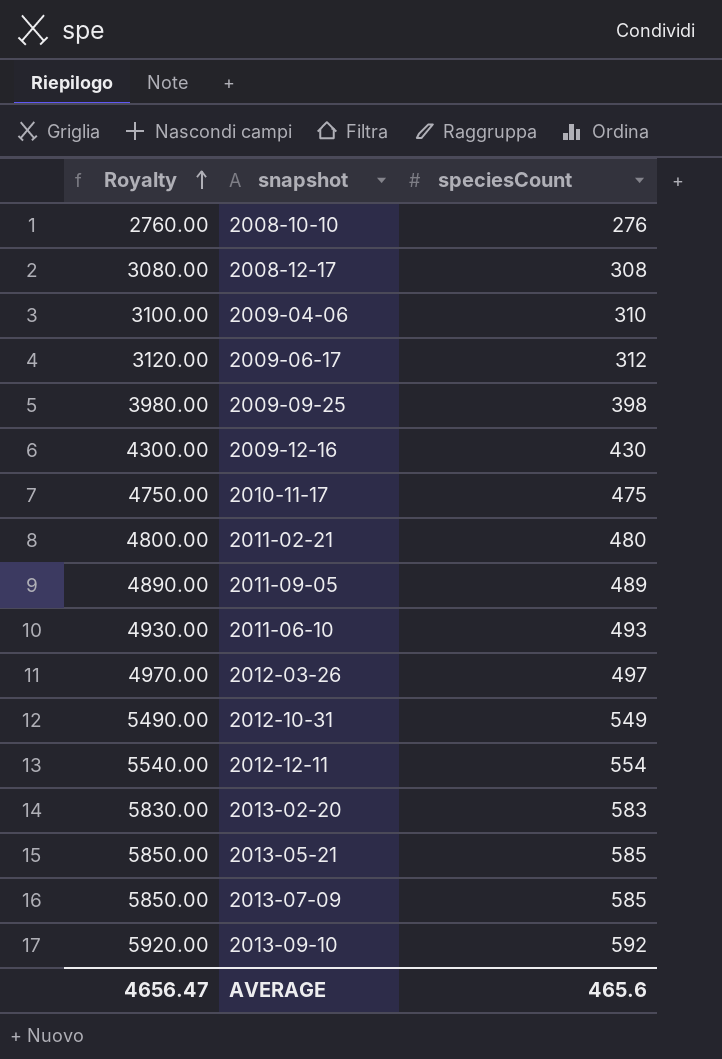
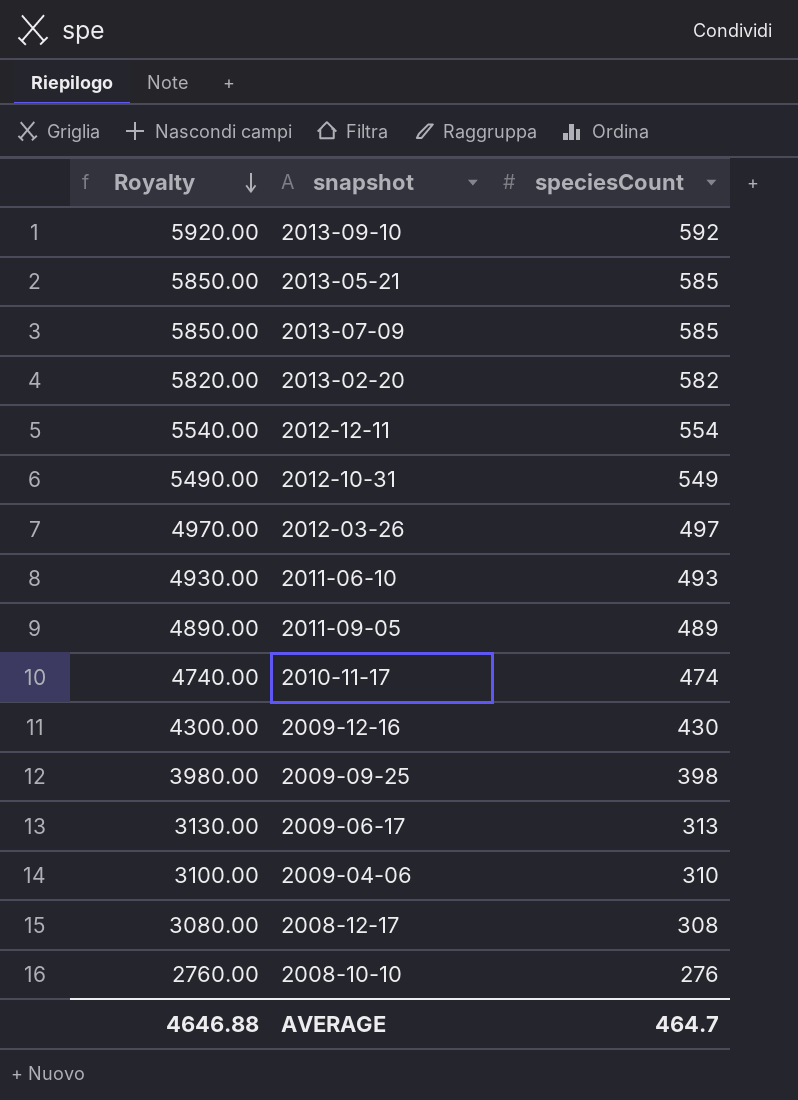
row order: Royalty ascending -> Royalty descending
row 2011-02-21: 4800.00 | 480 -> none
2013-02-20 | Royalty: 5830.00 -> 5820.00
2013-02-20 | speciesCount: 583 -> 582
2010-11-17 | Royalty: 4750.00 -> 4740.00
2010-11-17 | speciesCount: 475 -> 474
2009-06-17 | Royalty: 3120.00 -> 3130.00
2009-06-17 | speciesCount: 312 -> 313
AVERAGE | Royalty: 4656.47 -> 4646.88
AVERAGE | speciesCount: 465.6 -> 464.7

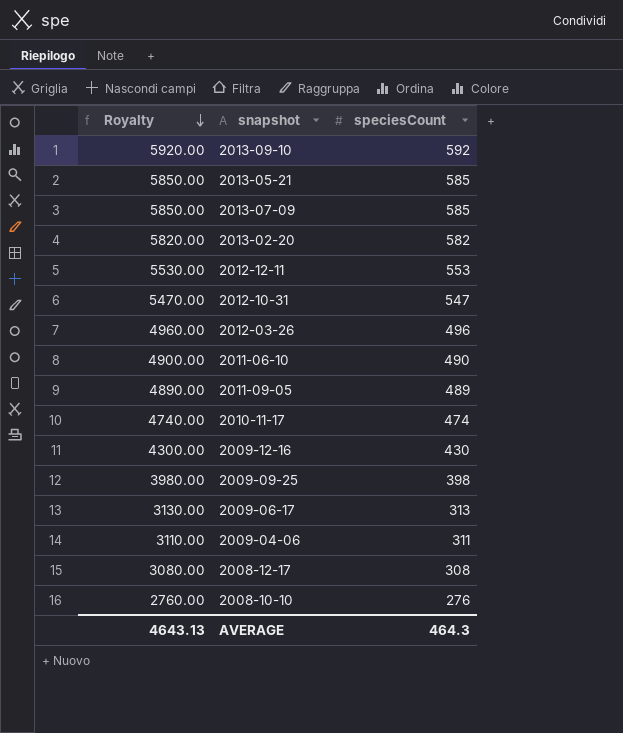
2012-12-11 | Royalty: 5540.00 -> 5530.00
2012-12-11 | speciesCount: 554 -> 553
2012-10-31 | Royalty: 5490.00 -> 5470.00
2012-10-31 | speciesCount: 549 -> 547
2012-03-26 | Royalty: 4970.00 -> 4960.00
2012-03-26 | speciesCount: 497 -> 496
2011-06-10 | Royalty: 4930.00 -> 4900.00
2011-06-10 | speciesCount: 493 -> 490
2009-04-06 | Royalty: 3100.00 -> 3110.00
2009-04-06 | speciesCount: 310 -> 311
AVERAGE | Royalty: 4646.88 -> 4643.13
AVERAGE | speciesCount: 464.7 -> 464.3

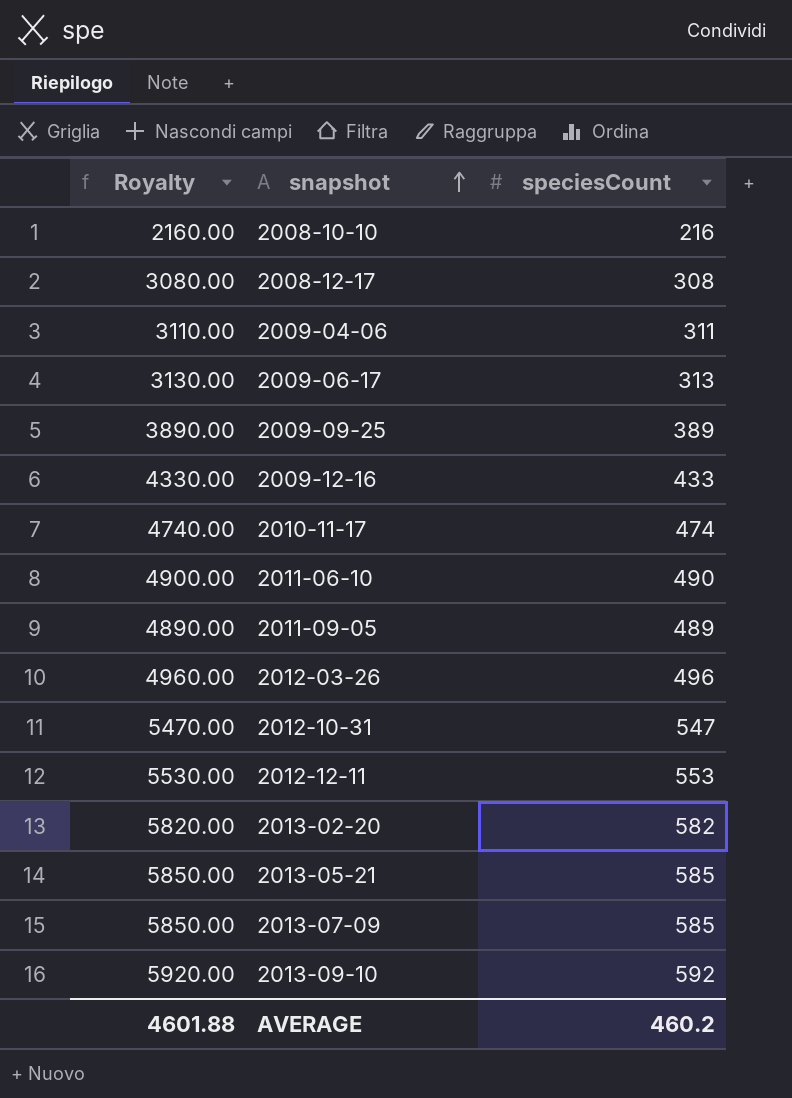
row order: Royalty descending -> snapshot ascending
2008-10-10 | Royalty: 2760.00 -> 2160.00
2008-10-10 | speciesCount: 276 -> 216
2009-09-25 | Royalty: 3980.00 -> 3890.00
2009-09-25 | speciesCount: 398 -> 389
2009-12-16 | Royalty: 4300.00 -> 4330.00
2009-12-16 | speciesCount: 430 -> 433
AVERAGE | Royalty: 4643.13 -> 4601.88
AVERAGE | speciesCount: 464.3 -> 460.2

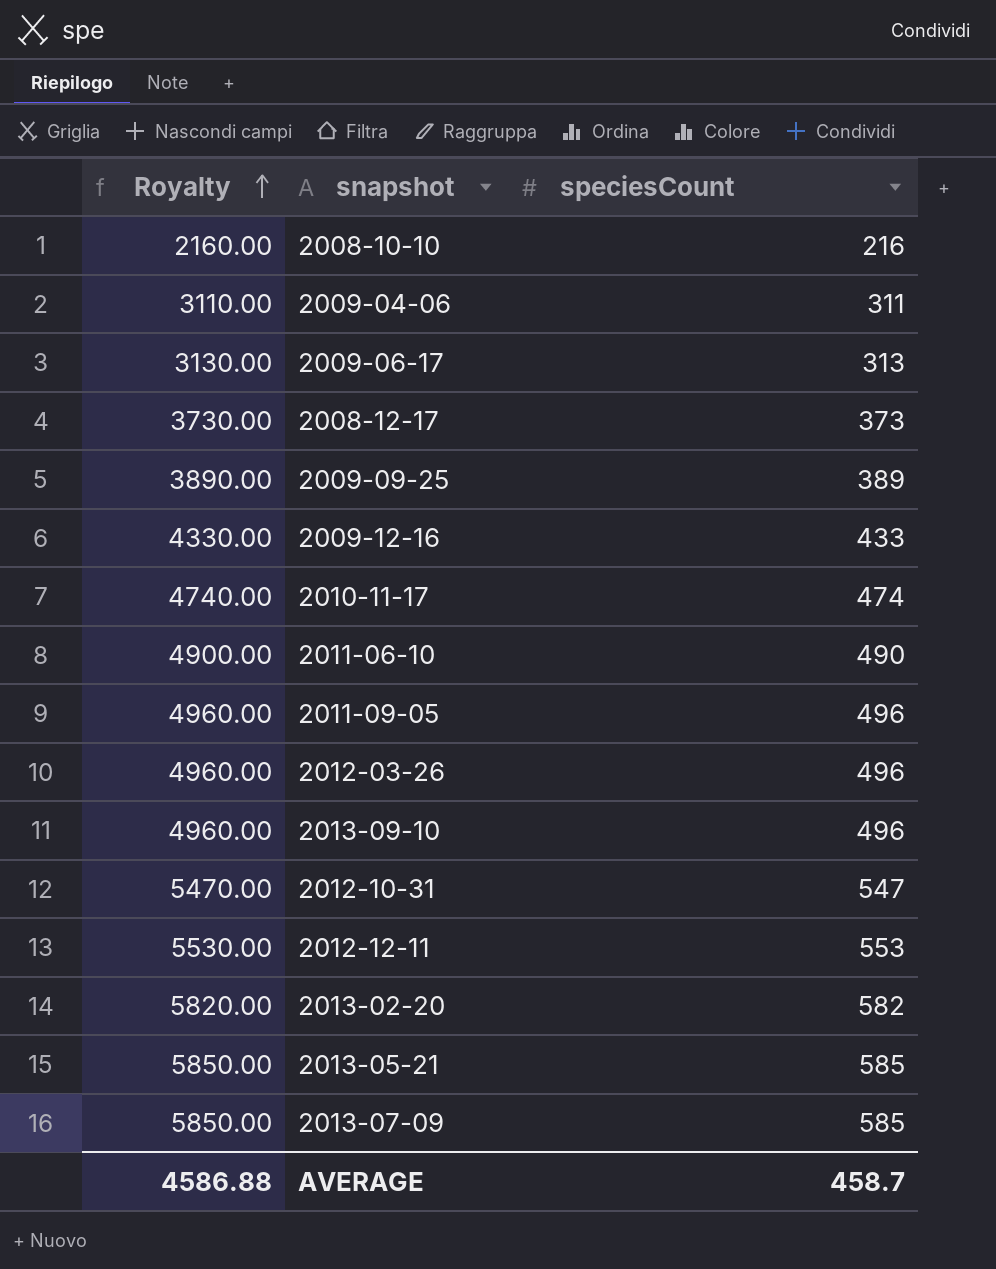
row order: snapshot ascending -> Royalty ascending
2008-12-17 | Royalty: 3080.00 -> 3730.00
2008-12-17 | speciesCount: 308 -> 373
2011-09-05 | Royalty: 4890.00 -> 4960.00
2011-09-05 | speciesCount: 489 -> 496
2013-09-10 | Royalty: 5920.00 -> 4960.00
2013-09-10 | speciesCount: 592 -> 496
AVERAGE | Royalty: 4601.88 -> 4586.88
AVERAGE | speciesCount: 460.2 -> 458.7

